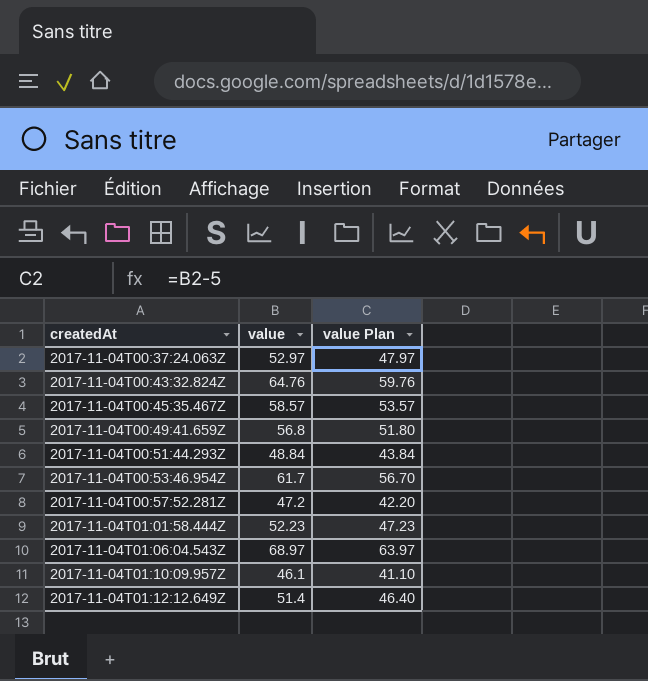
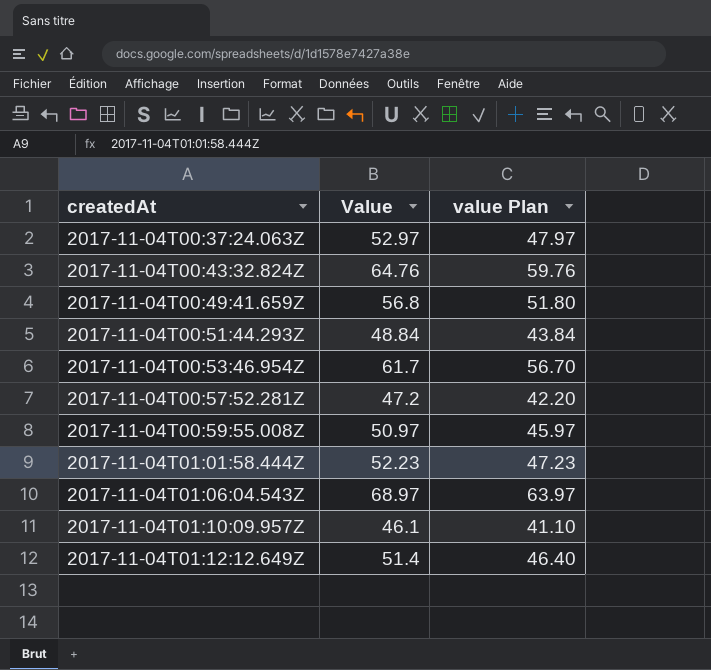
column name: value -> Value
row 2017-11-04T00:45:35.467Z: 58.57 | 53.57 -> none
row 2017-11-04T00:59:55.008Z: none -> 50.97 | 45.97

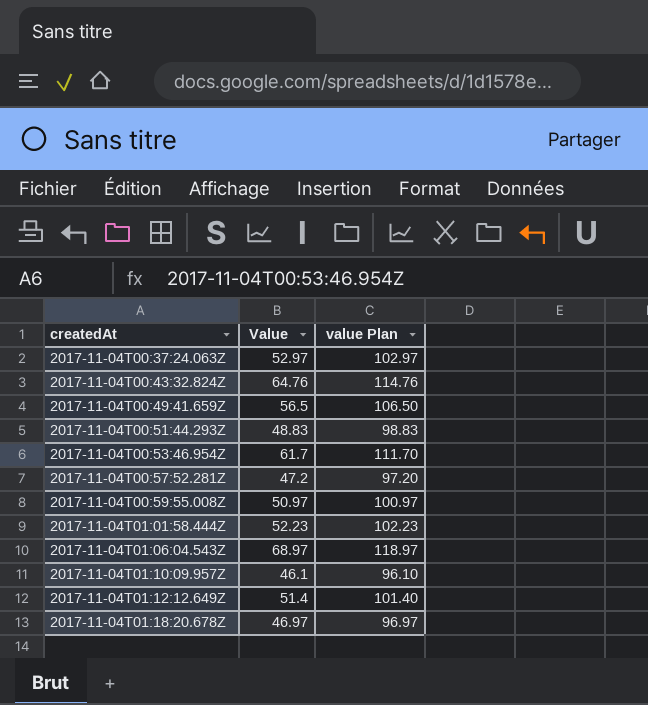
column value Plan | formula: [Value] - 5 -> [Value] + 50
2017-11-04T00:49:41.659Z | Value: 56.8 -> 56.5
2017-11-04T00:51:44.293Z | Value: 48.84 -> 48.83
row 2017-11-04T01:18:20.678Z: none -> 46.97 | 96.97

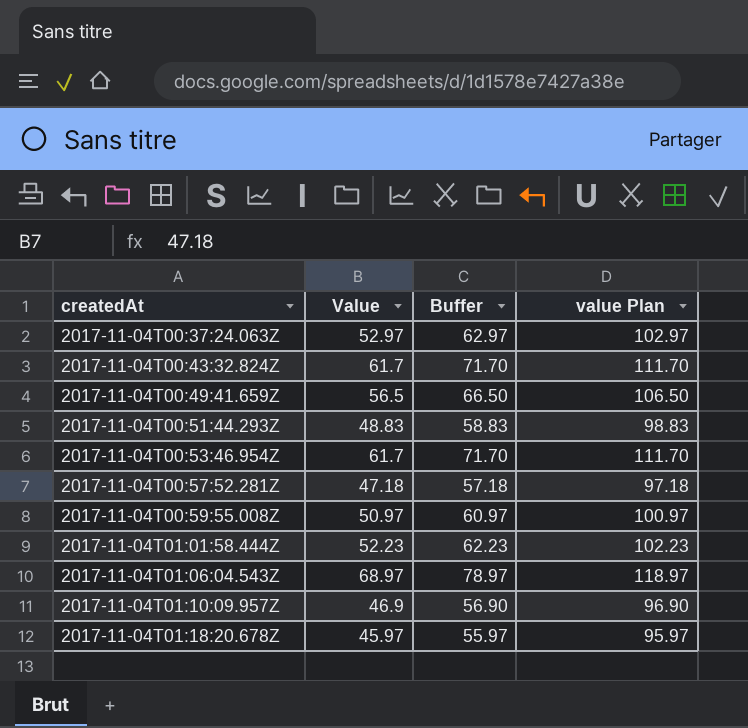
column Buffer | formula: none -> [Value] + 10
row 2017-11-04T01:12:12.649Z: 51.4 | 101.40 -> none
2017-11-04T00:43:32.824Z | Value: 64.76 -> 61.7
2017-11-04T00:43:32.824Z | value Plan: 114.76 -> 111.70
2017-11-04T00:57:52.281Z | Value: 47.2 -> 47.18
2017-11-04T00:57:52.281Z | value Plan: 97.20 -> 97.18
2017-11-04T01:10:09.957Z | Value: 46.1 -> 46.9
2017-11-04T01:10:09.957Z | value Plan: 96.10 -> 96.90
2017-11-04T01:18:20.678Z | Value: 46.97 -> 45.97
2017-11-04T01:18:20.678Z | value Plan: 96.97 -> 95.97

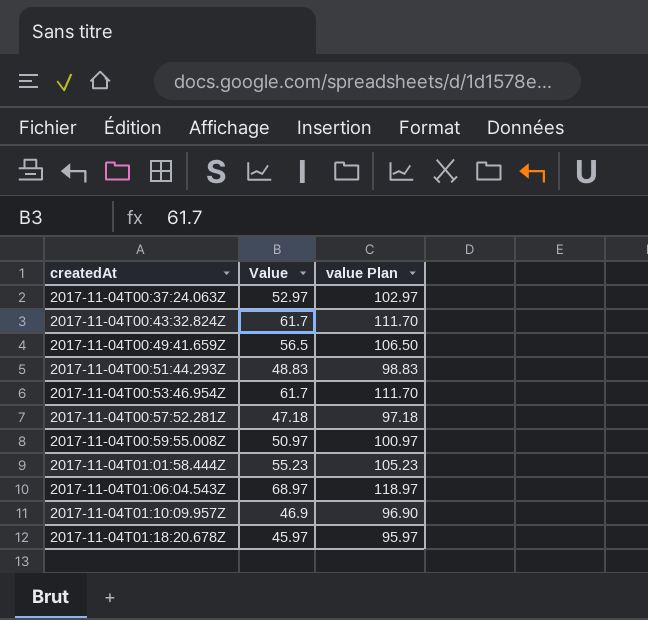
column Buffer | formula: [Value] + 10 -> none
2017-11-04T01:01:58.444Z | Value: 52.23 -> 55.23
2017-11-04T01:01:58.444Z | value Plan: 102.23 -> 105.23

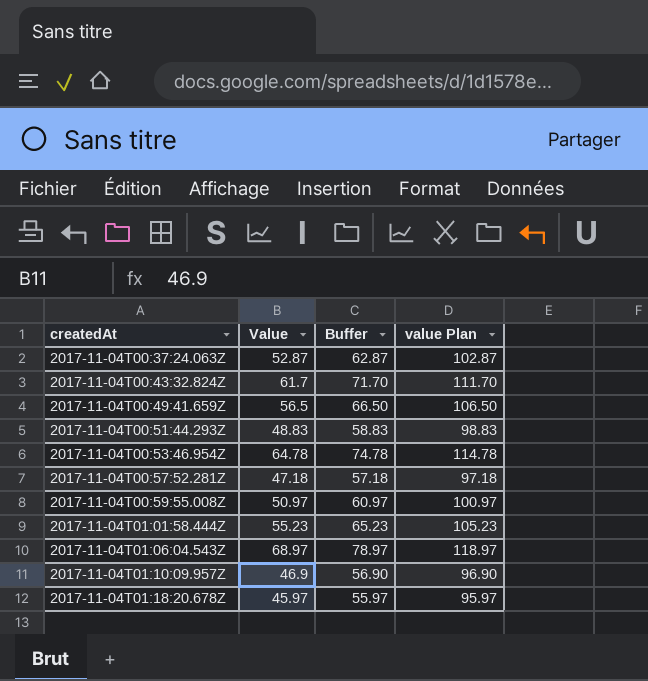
column Buffer | formula: none -> [Value] + 10
2017-11-04T00:37:24.063Z | Value: 52.97 -> 52.87
2017-11-04T00:37:24.063Z | value Plan: 102.97 -> 102.87
2017-11-04T00:53:46.954Z | Value: 61.7 -> 64.78
2017-11-04T00:53:46.954Z | value Plan: 111.70 -> 114.78

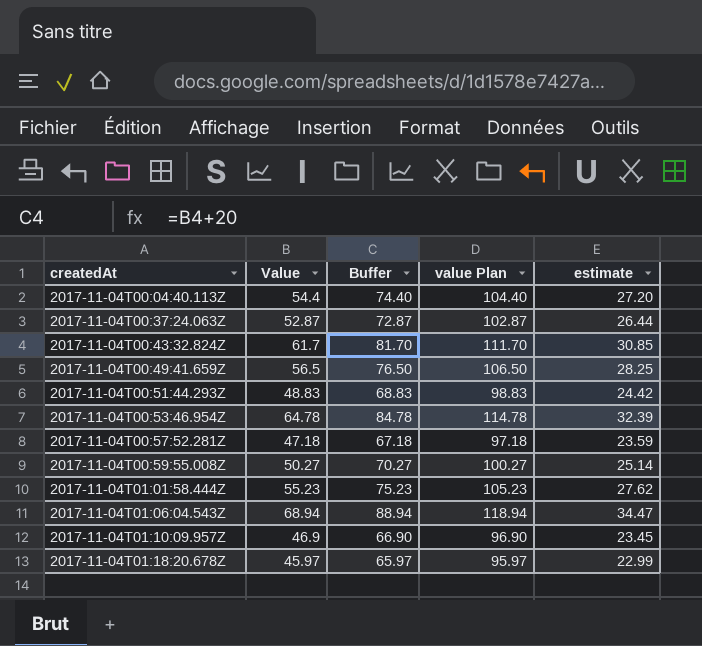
column Buffer | formula: [Value] + 10 -> [Value] + 20
column estimate | formula: none -> [Value] * 0.5
row 2017-11-04T00:04:40.113Z: none -> 54.4 | 74.40 | 104.40 | 27.20
2017-11-04T00:59:55.008Z | Value: 50.97 -> 50.27
2017-11-04T00:59:55.008Z | value Plan: 100.97 -> 100.27
2017-11-04T01:06:04.543Z | Value: 68.97 -> 68.94
2017-11-04T01:06:04.543Z | value Plan: 118.97 -> 118.94

